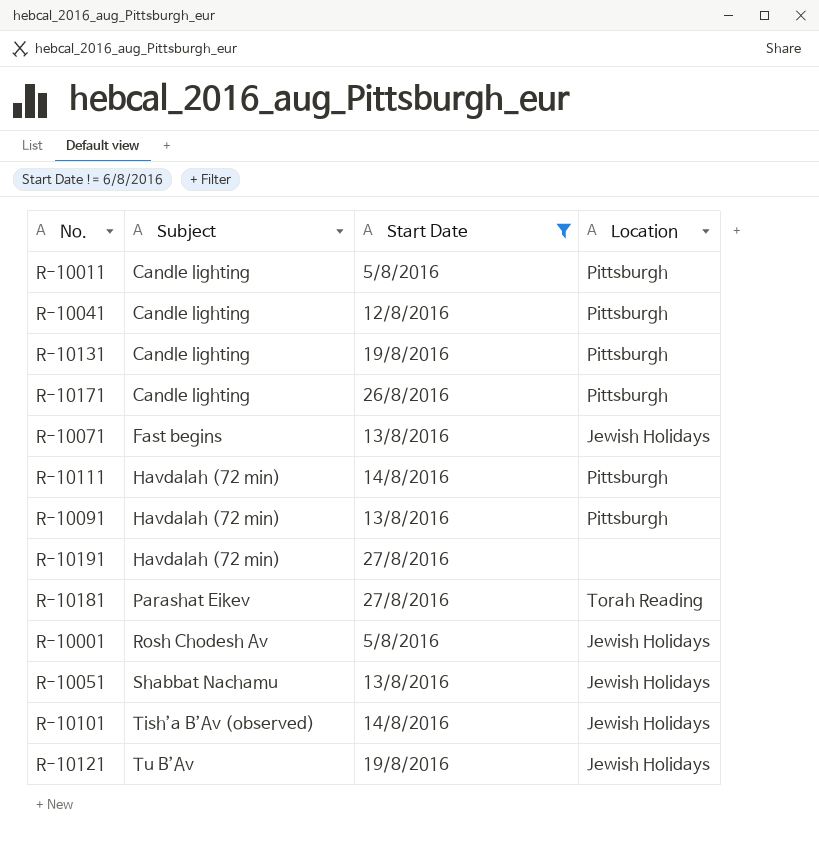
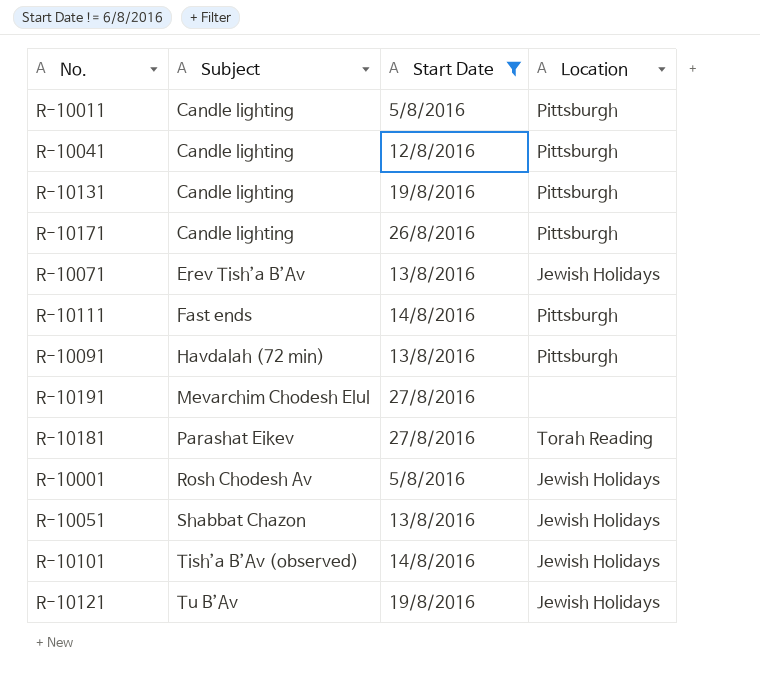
R-10071 | Subject: Fast begins -> Erev Tish’a B’Av
R-10111 | Subject: Havdalah (72 min) -> Fast ends
R-10191 | Subject: Havdalah (72 min) -> Mevarchim Chodesh Elul
R-10051 | Subject: Shabbat Nachamu -> Shabbat Chazon

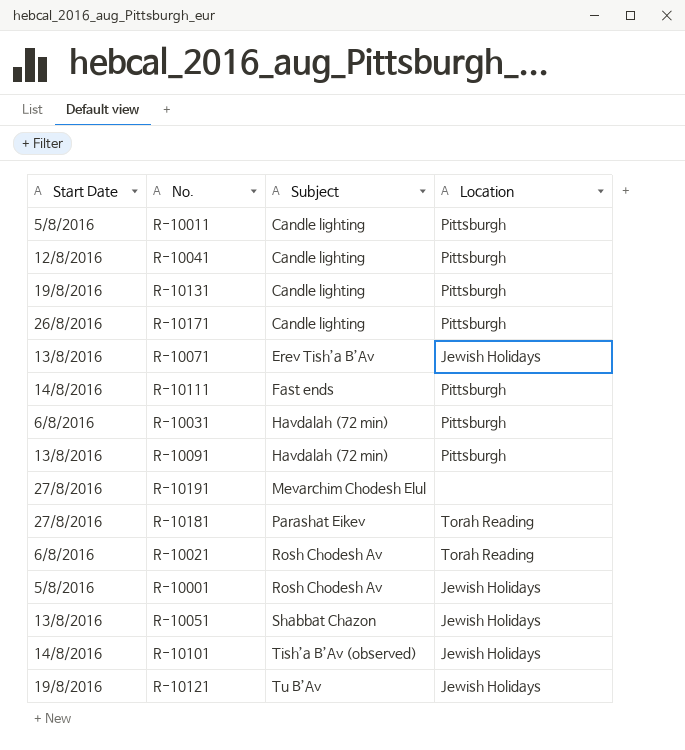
filter: Start Date != 6/8/2016 -> none
column Start Date | position: 3 -> 1

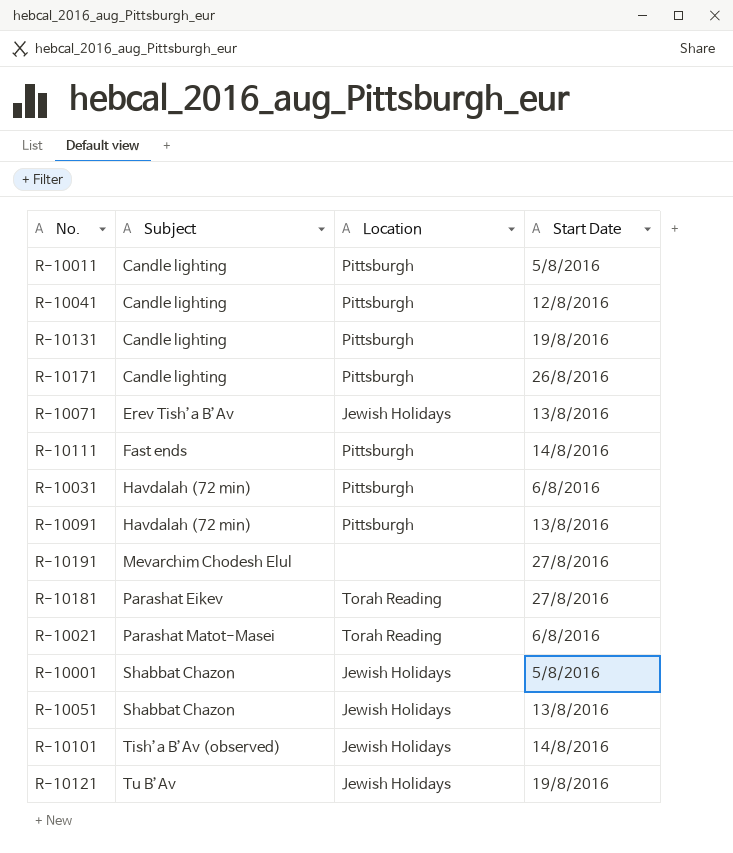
column Start Date | position: 1 -> 4
R-10021 | Subject: Rosh Chodesh Av -> Parashat Matot-Masei
R-10001 | Subject: Rosh Chodesh Av -> Shabbat Chazon

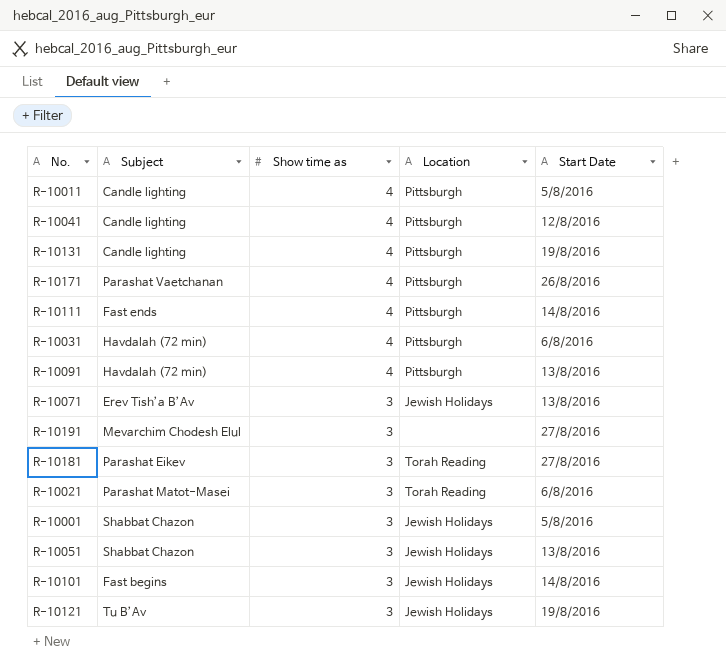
row order: Subject ascending -> Show time as descending
column Show time as | position: none -> 3
R-10171 | Subject: Candle lighting -> Parashat Vaetchanan
R-10101 | Subject: Tish’a B’Av (observed) -> Fast begins

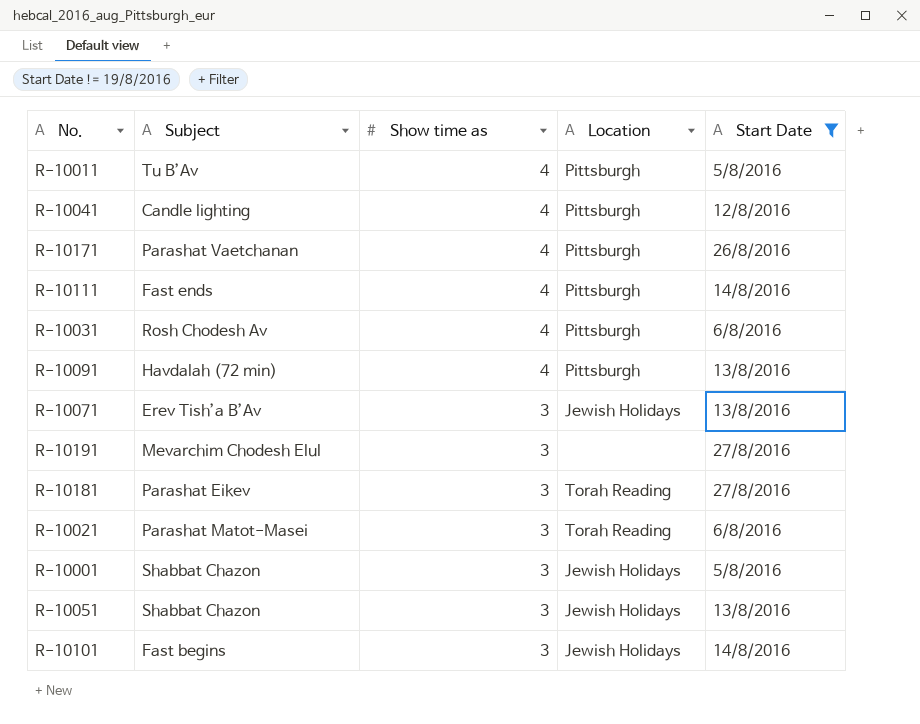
filter: none -> Start Date != 19/8/2016
R-10011 | Subject: Candle lighting -> Tu B’Av
R-10031 | Subject: Havdalah (72 min) -> Rosh Chodesh Av

